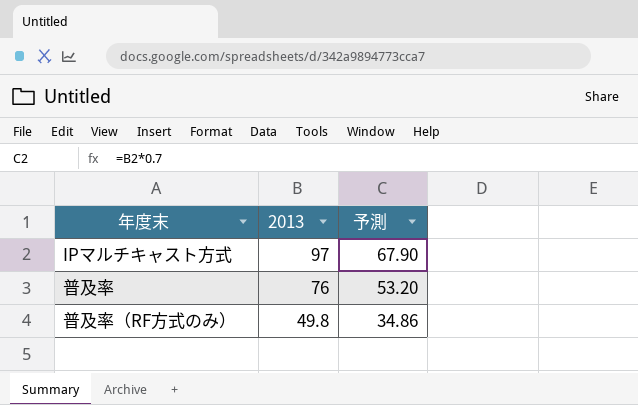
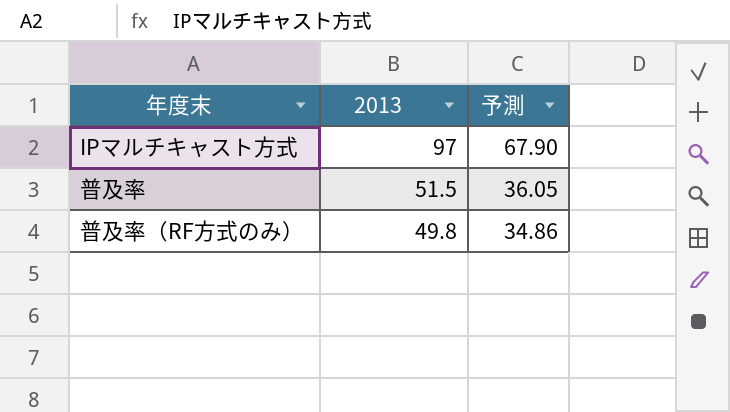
普及率 | 2013: 76 -> 51.5
普及率 | 予測: 53.20 -> 36.05

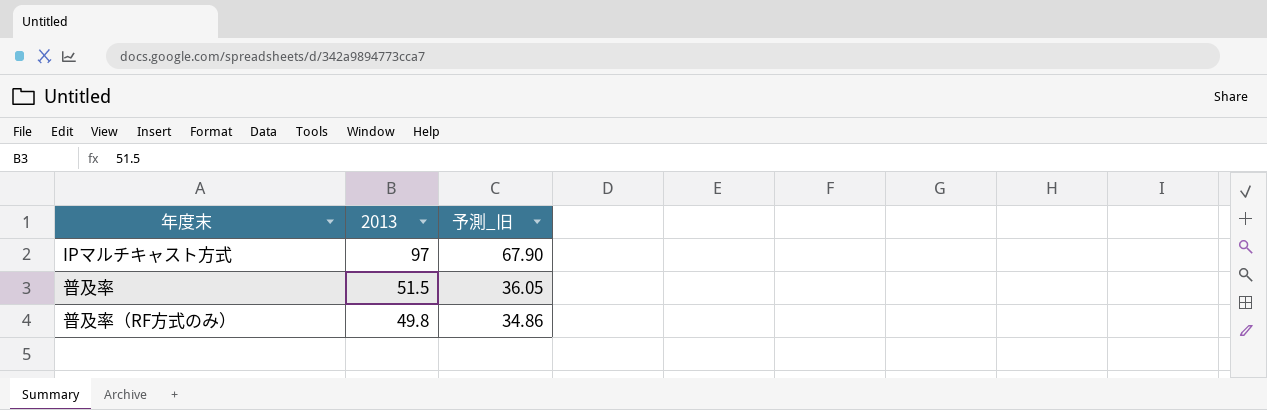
column name: 予測 -> 予測_旧

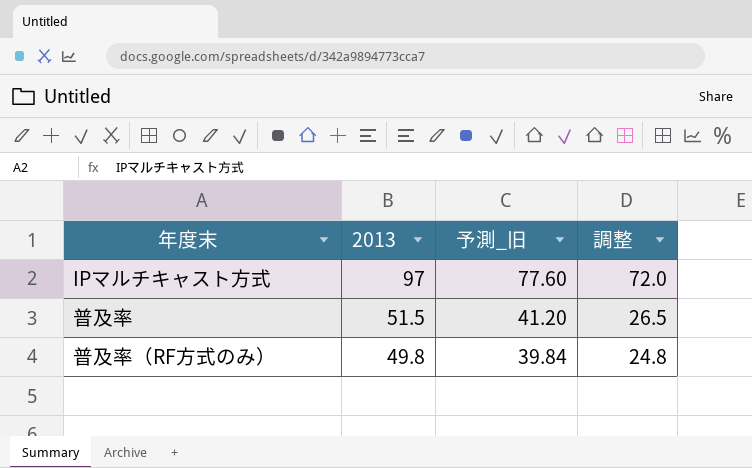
column 予測_旧 | formula: [2013] * 0.7 -> [2013] * 0.8
column 調整 | formula: none -> [2013] - 25

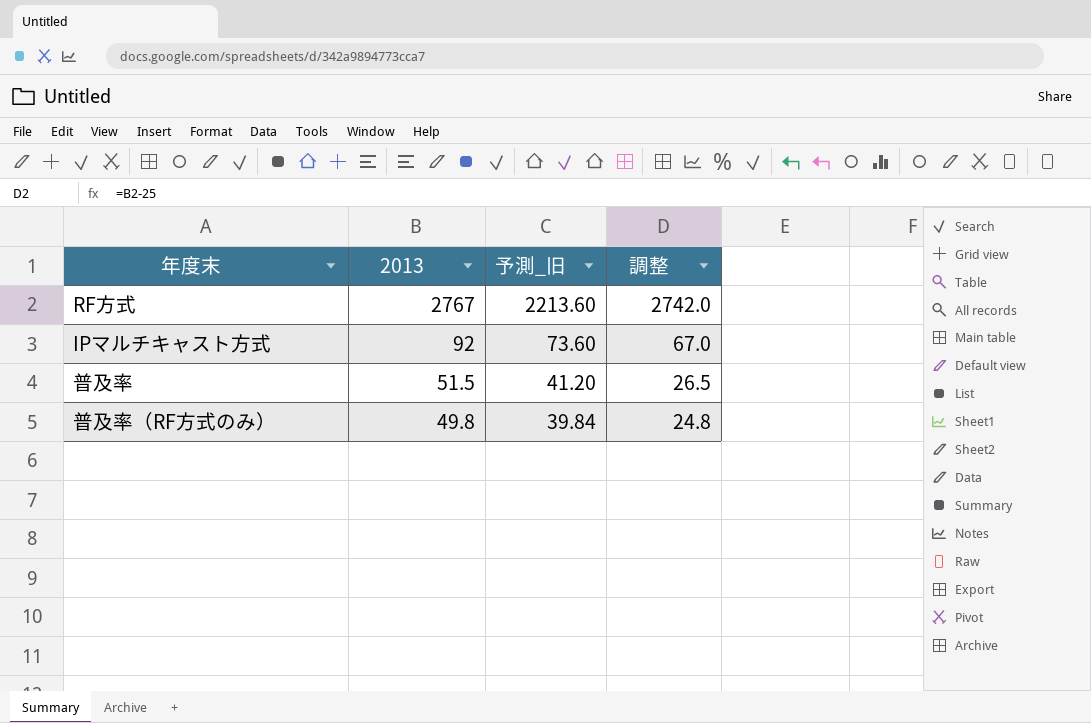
row RF方式: none -> 2767 | 2213.60 | 2742.0
IPマルチキャスト方式 | 2013: 97 -> 92
IPマルチキャスト方式 | 予測_旧: 77.60 -> 73.60
IPマルチキャスト方式 | 調整: 72.0 -> 67.0

